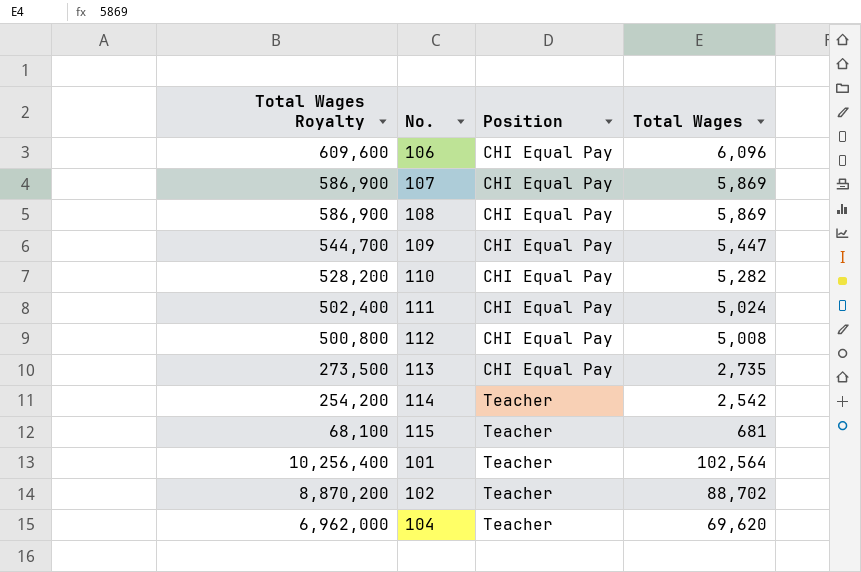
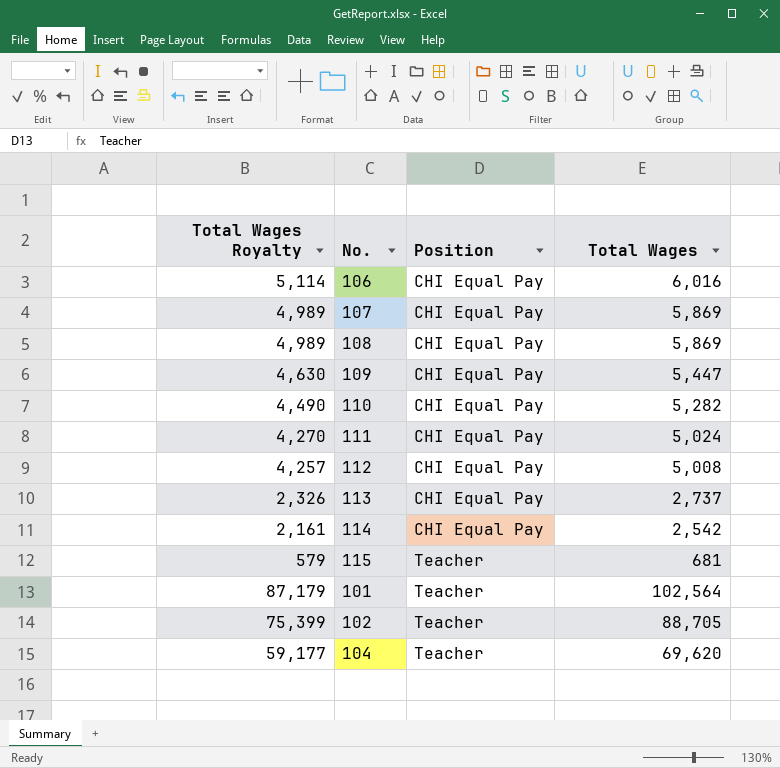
column Total Wages Royalty | formula: [Total Wages] * 100 -> [Total Wages] * 0.85
106 | Total Wages: 6,096 -> 6,016
113 | Total Wages: 2,735 -> 2,737
114 | Position: Teacher -> CHI Equal Pay
102 | Total Wages: 88,702 -> 88,705

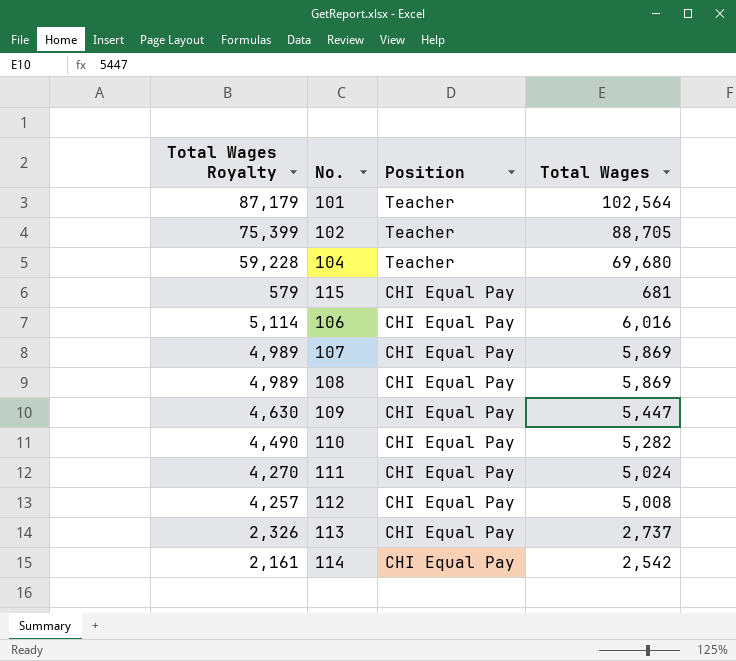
row order: Position ascending -> Position descending
104 | Total Wages Royalty: 59,177 -> 59,228
104 | Total Wages: 69,620 -> 69,680
115 | Position: Teacher -> CHI Equal Pay

